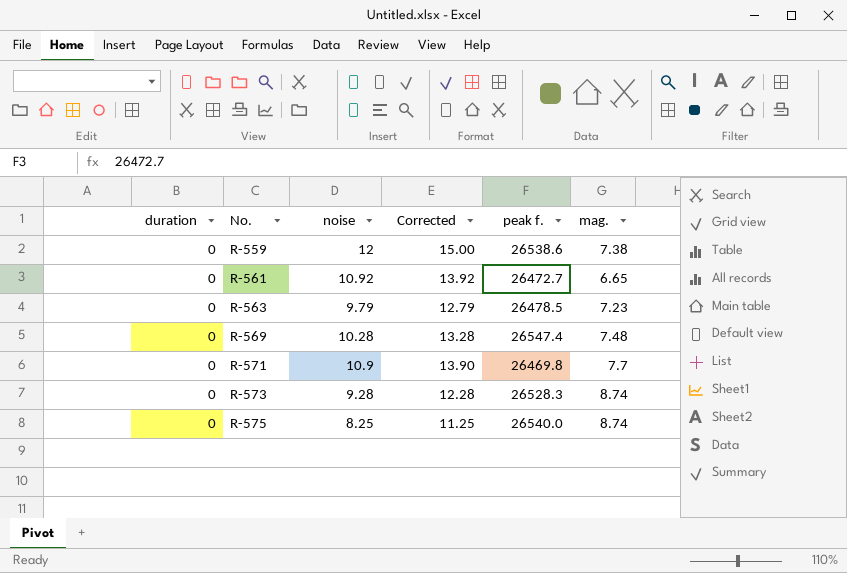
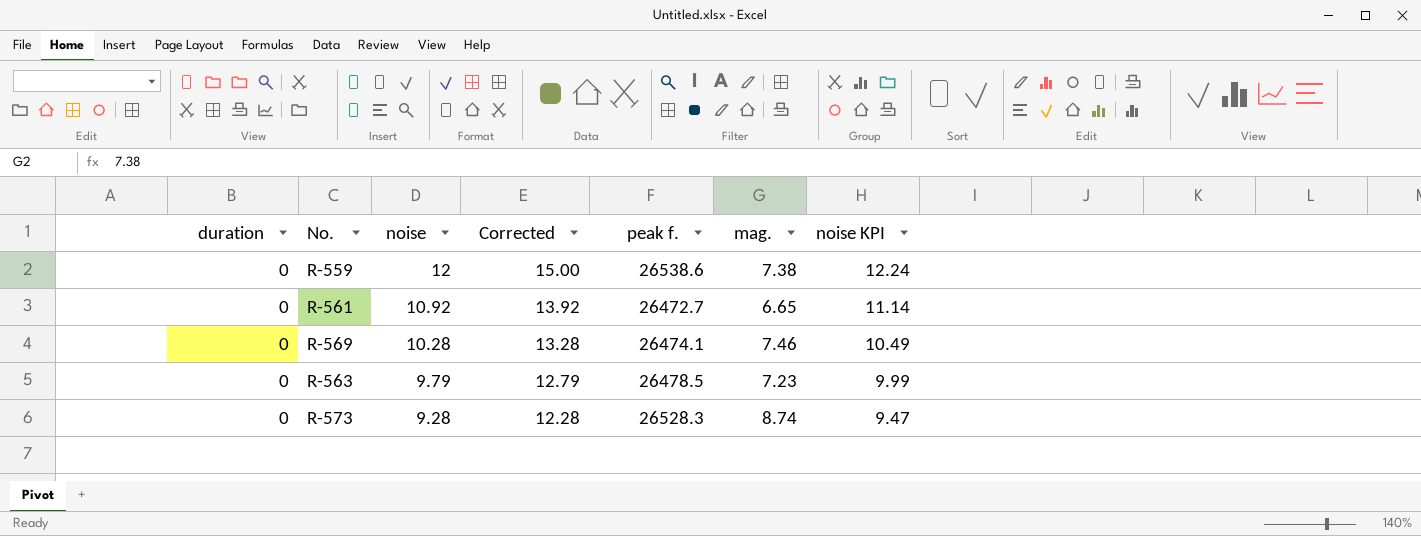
row order: No. ascending -> noise descending
column noise KPI | formula: none -> [noise] * 1.02
row R-571: 0 | 10.9 | 13.90 | 26469.8 | 7.7 -> none
row R-575: 0 | 8.25 | 11.25 | 26540.0 | 8.74 -> none
R-569 | peak f.: 26547.4 -> 26474.1
R-569 | mag.: 7.48 -> 7.46

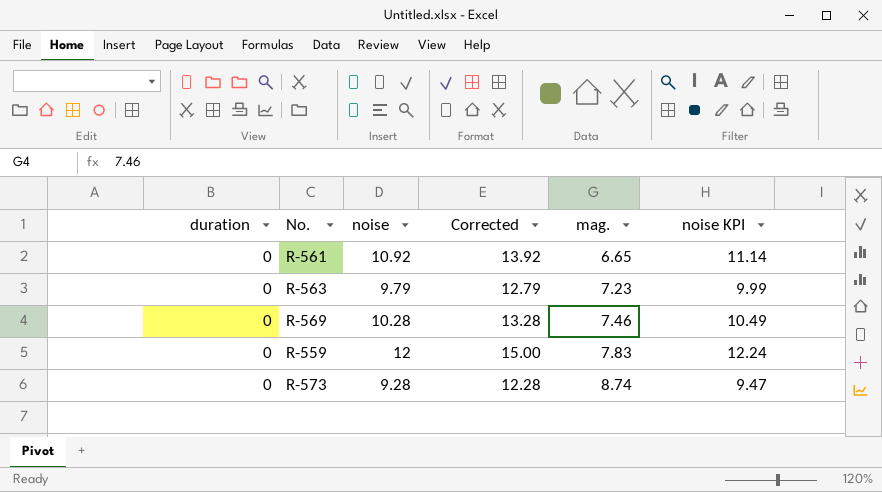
row order: noise descending -> mag. ascending
column peak f. | position: 5 -> none
R-559 | mag.: 7.38 -> 7.83

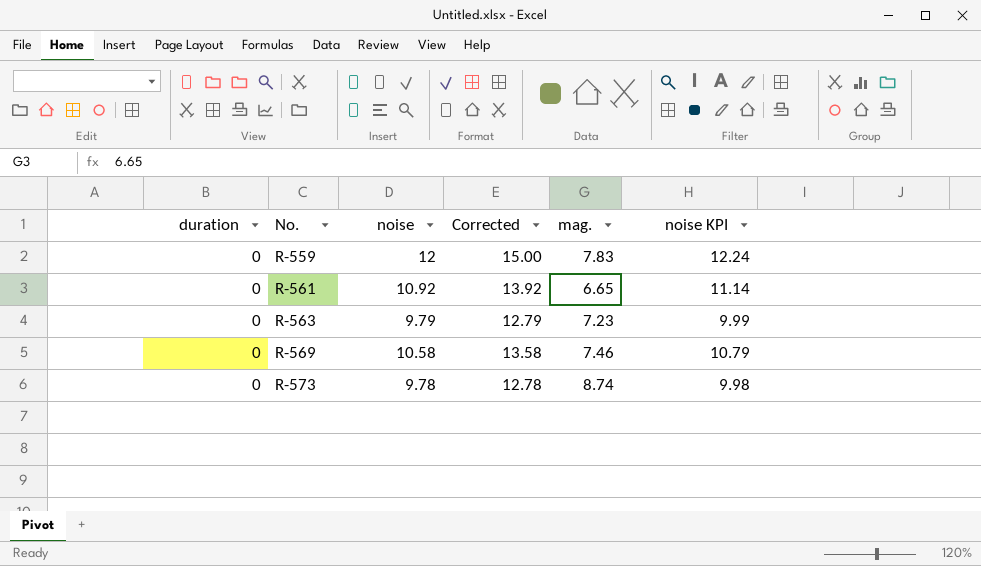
row order: mag. ascending -> No. ascending
R-569 | noise: 10.28 -> 10.58
R-569 | Corrected: 13.28 -> 13.58
R-569 | noise KPI: 10.49 -> 10.79
R-573 | noise: 9.28 -> 9.78
R-573 | Corrected: 12.28 -> 12.78
R-573 | noise KPI: 9.47 -> 9.98

